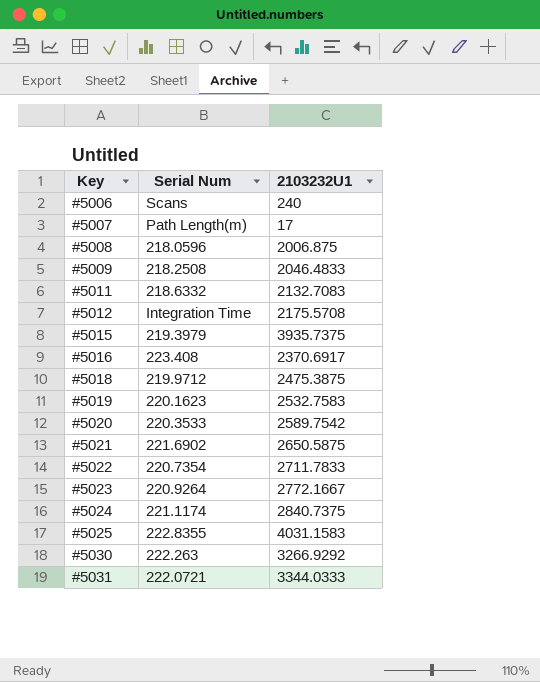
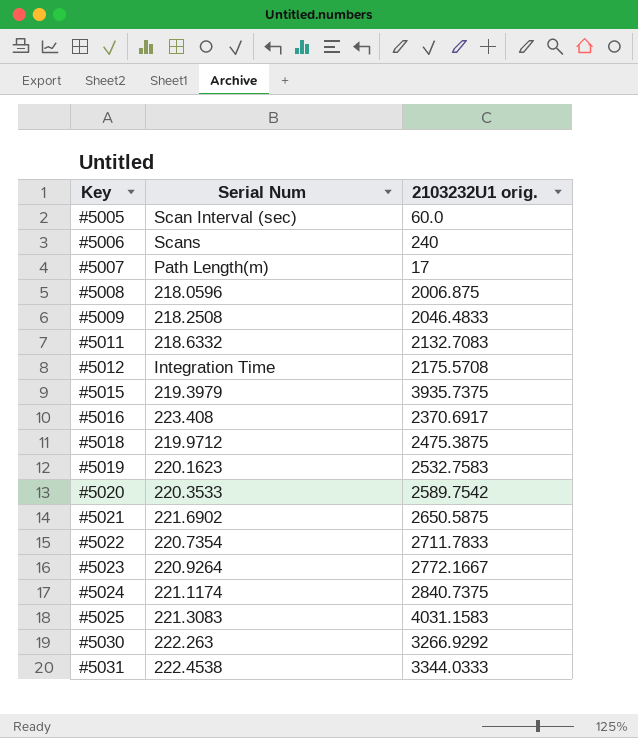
column name: 2103232U1 -> 2103232U1 orig.
row #5005: none -> Scan Interval (sec) | 60.0
#5025 | Serial Num: 222.8355 -> 221.3083
#5031 | Serial Num: 222.0721 -> 222.4538

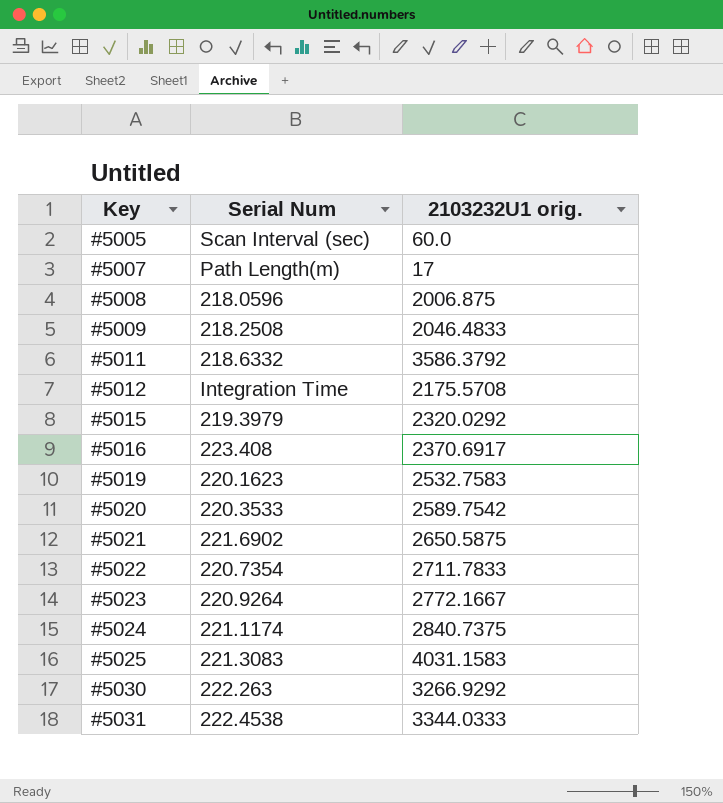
row #5006: Scans | 240 -> none
row #5018: 219.9712 | 2475.3875 -> none
#5011 | 2103232U1 orig.: 2132.7083 -> 3586.3792
#5015 | 2103232U1 orig.: 3935.7375 -> 2320.0292

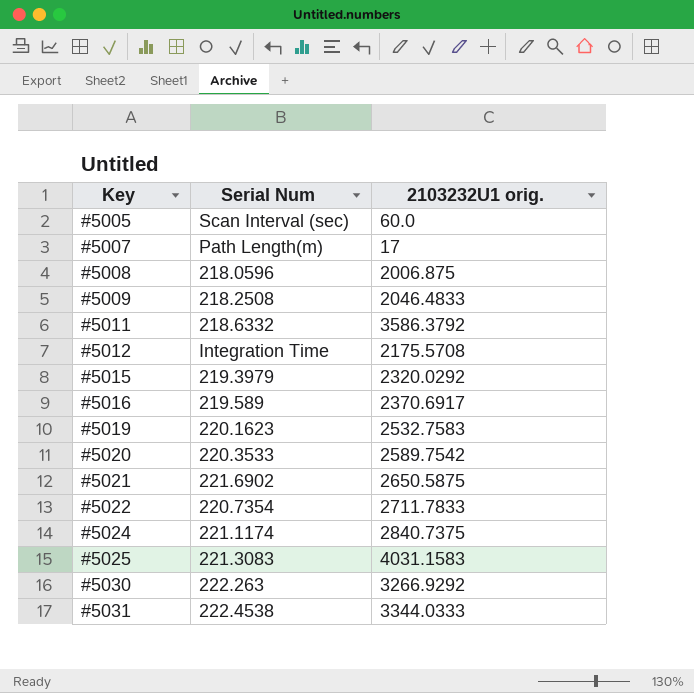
row #5023: 220.9264 | 2772.1667 -> none
#5016 | Serial Num: 223.408 -> 219.589

